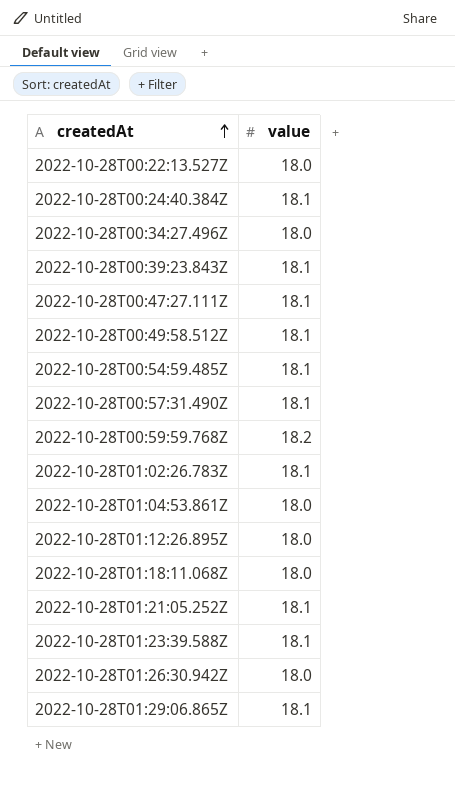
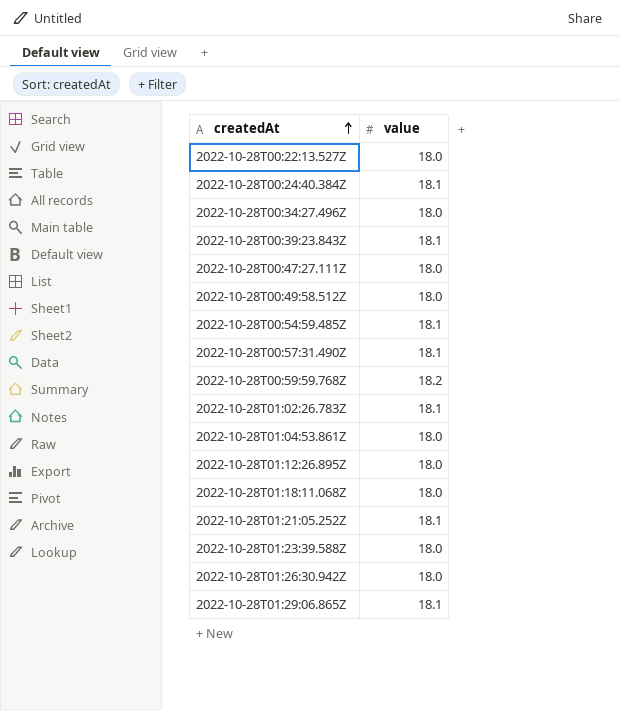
2022-10-28T00:47:27.111Z | value: 18.1 -> 18.0
2022-10-28T00:49:58.512Z | value: 18.1 -> 18.0
2022-10-28T01:23:39.588Z | value: 18.1 -> 18.0

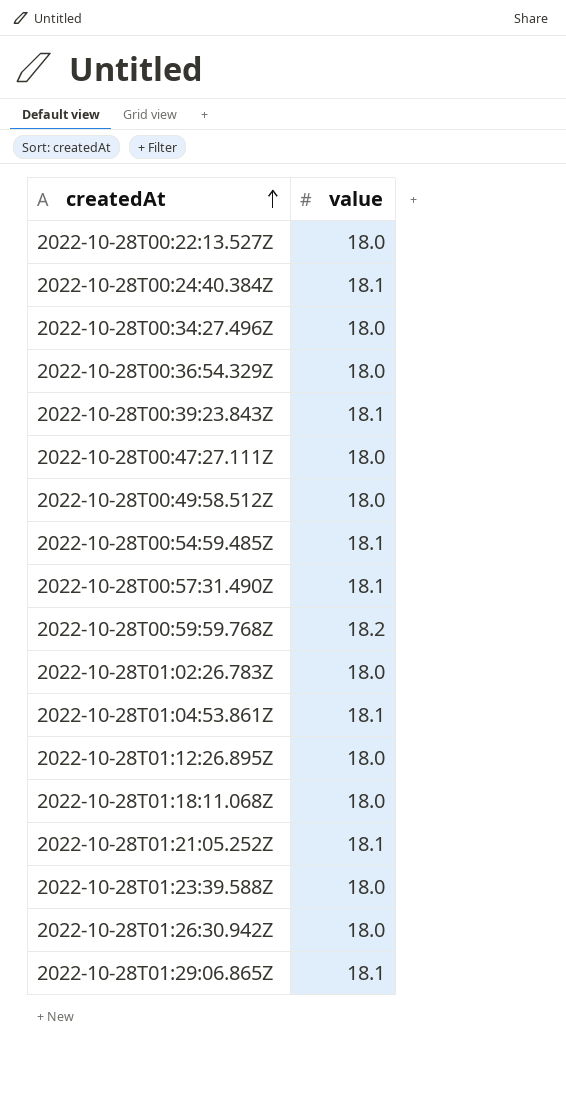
row 2022-10-28T00:36:54.329Z: none -> 18.0
2022-10-28T01:02:26.783Z | value: 18.1 -> 18.0
2022-10-28T01:04:53.861Z | value: 18.0 -> 18.1

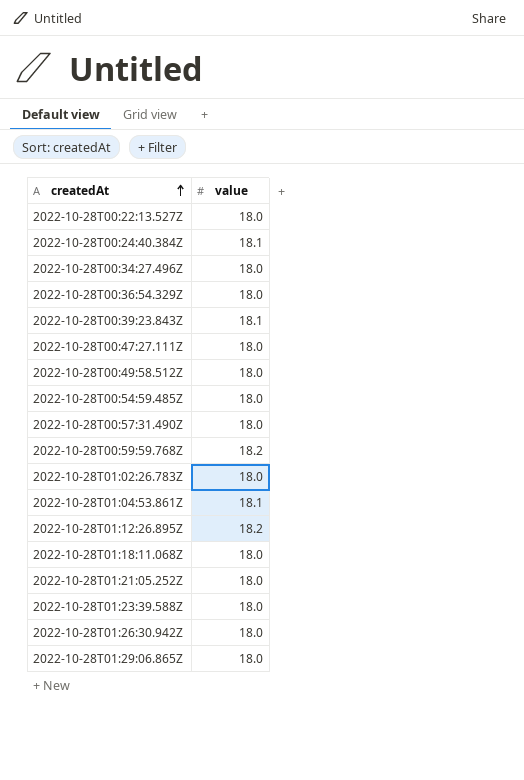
2022-10-28T00:54:59.485Z | value: 18.1 -> 18.0
2022-10-28T00:57:31.490Z | value: 18.1 -> 18.0
2022-10-28T01:12:26.895Z | value: 18.0 -> 18.2
2022-10-28T01:21:05.252Z | value: 18.1 -> 18.0
2022-10-28T01:29:06.865Z | value: 18.1 -> 18.0

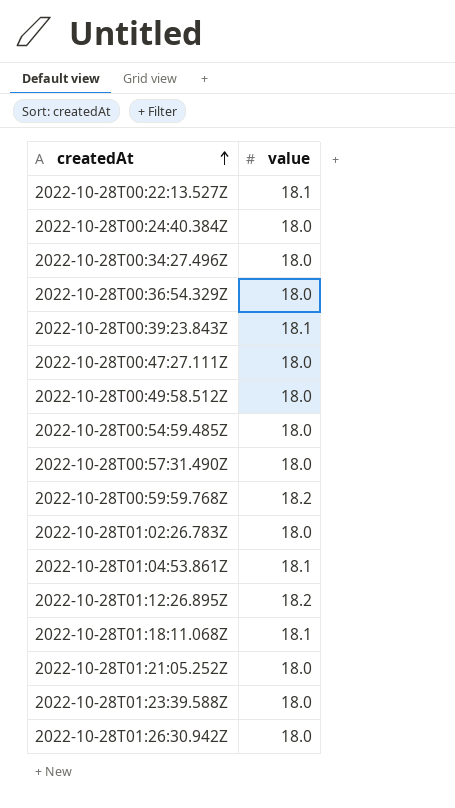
row 2022-10-28T01:29:06.865Z: 18.0 -> none
2022-10-28T00:22:13.527Z | value: 18.0 -> 18.1
2022-10-28T00:24:40.384Z | value: 18.1 -> 18.0
2022-10-28T01:18:11.068Z | value: 18.0 -> 18.1

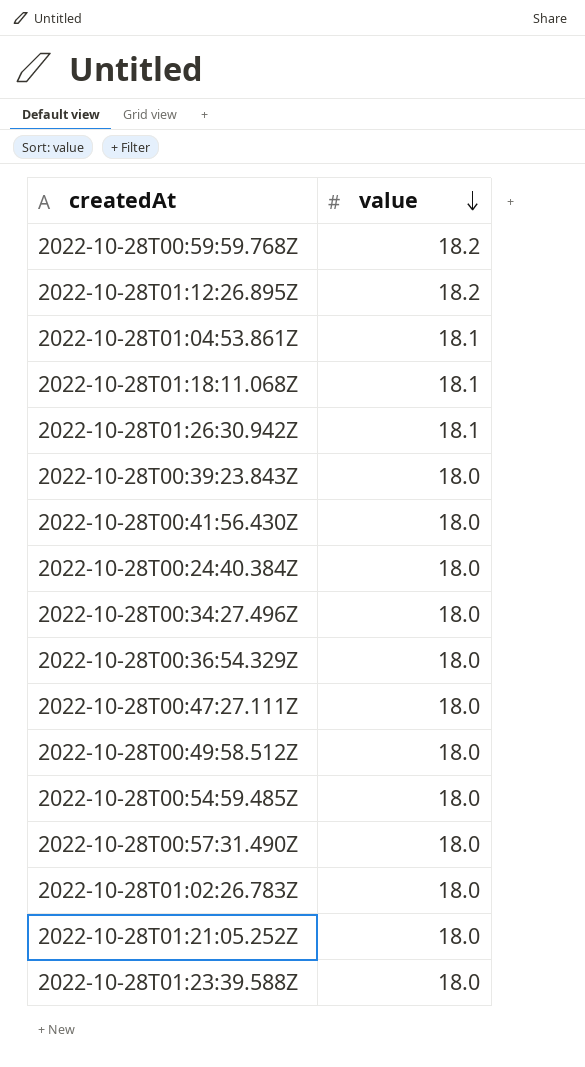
row order: createdAt ascending -> value descending
row 2022-10-28T00:22:13.527Z: 18.1 -> none
2022-10-28T01:26:30.942Z | value: 18.0 -> 18.1
2022-10-28T00:39:23.843Z | value: 18.1 -> 18.0
row 2022-10-28T00:41:56.430Z: none -> 18.0

